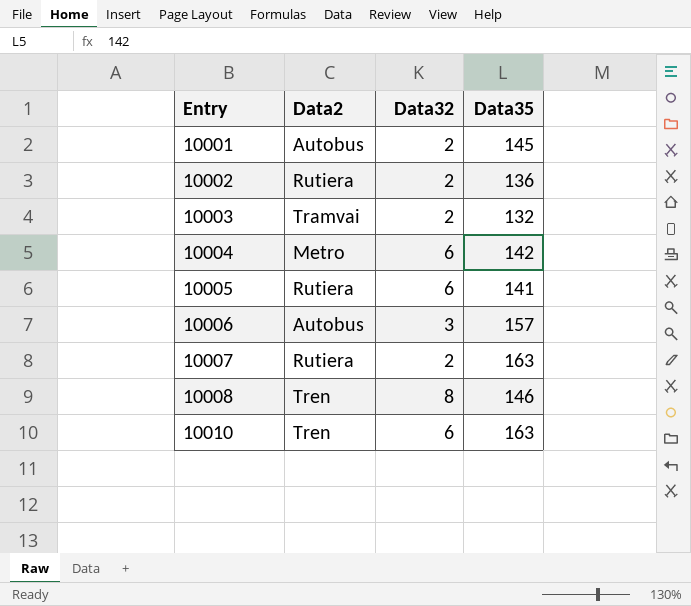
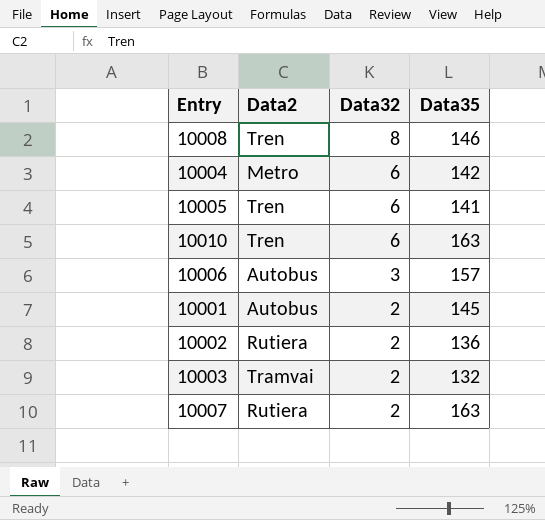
row order: Entry ascending -> Data32 descending
10005 | Data2: Rutiera -> Tren

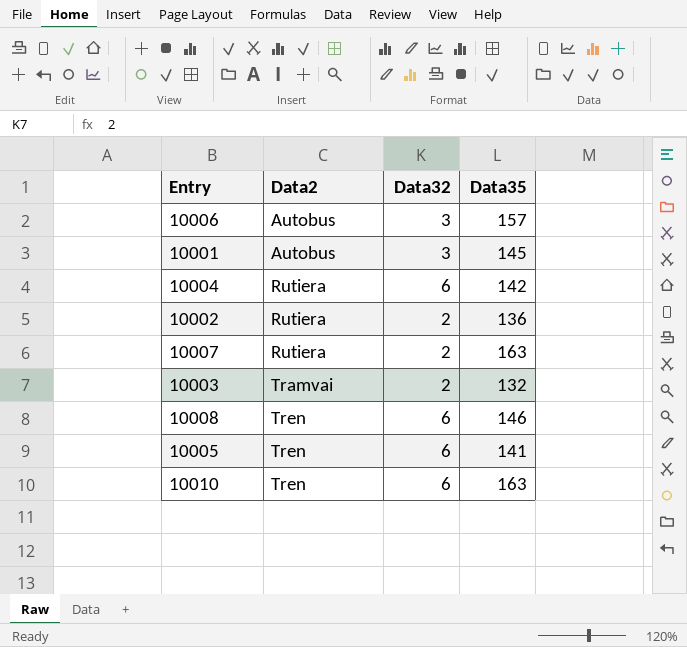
row order: Data32 descending -> Data2 ascending
10001 | Data32: 2 -> 3
10004 | Data2: Metro -> Rutiera
10008 | Data32: 8 -> 6

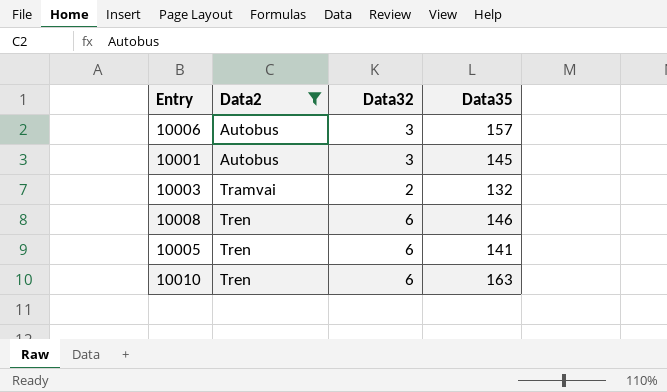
filter: none -> Data2 != Rutiera

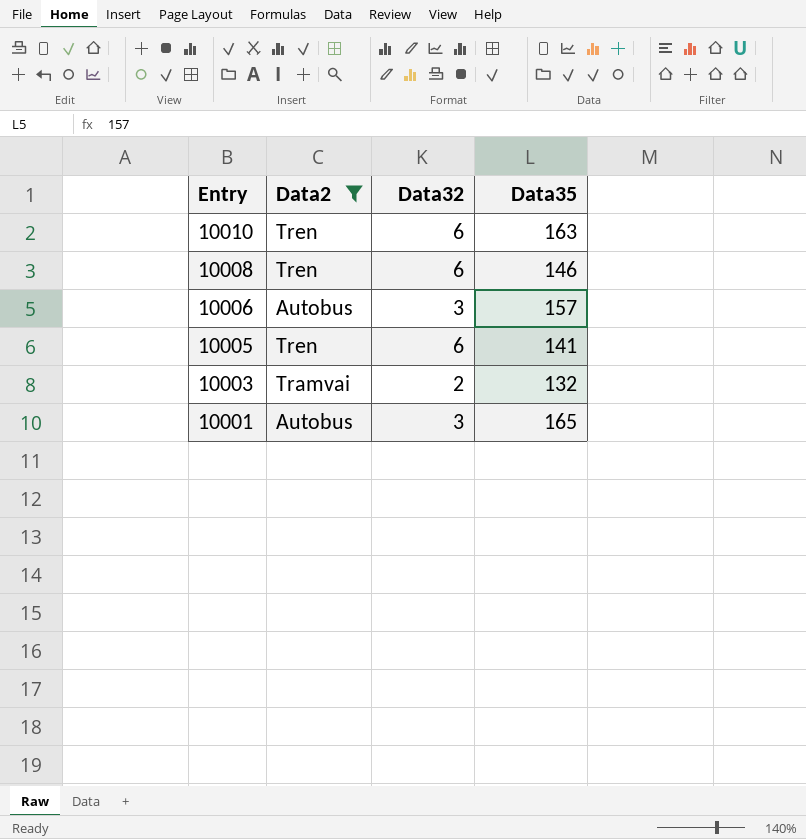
row order: Data2 ascending -> Entry descending
10001 | Data35: 145 -> 165

